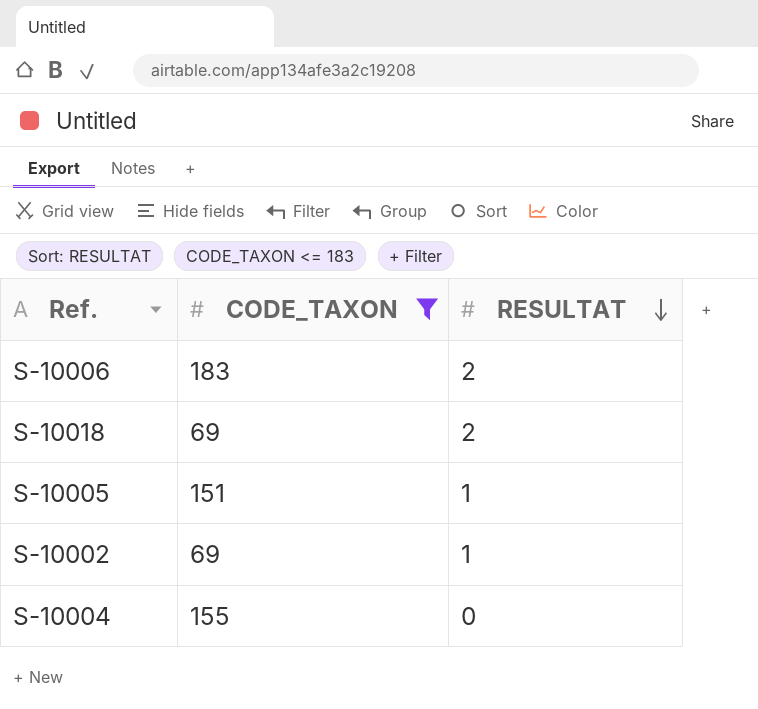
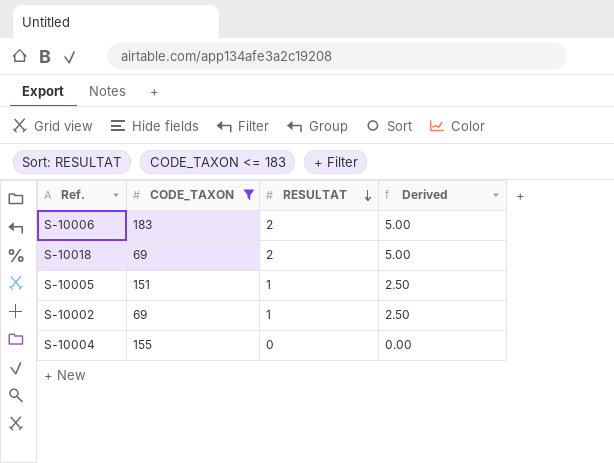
column Derived | formula: none -> [RESULTAT] * 2.5

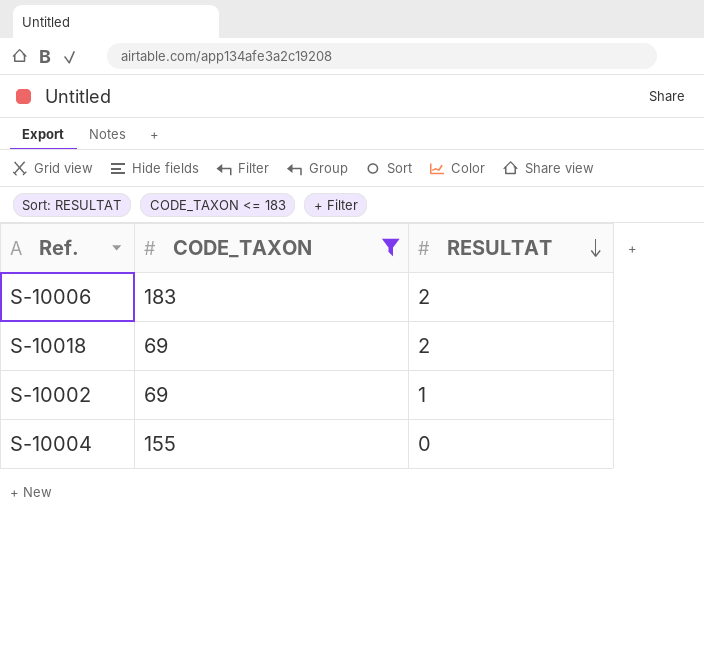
column Derived | formula: [RESULTAT] * 2.5 -> none
row S-10005: 151 | 1 | 2.50 -> none

